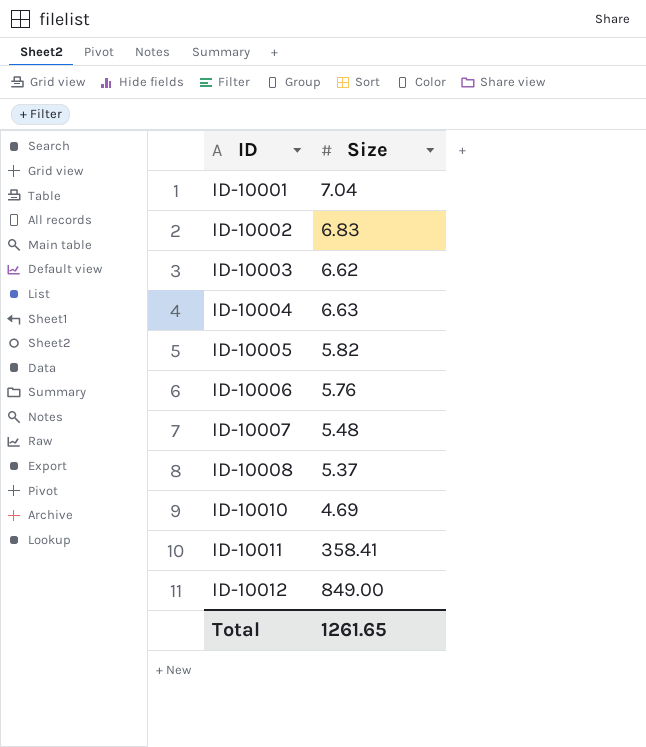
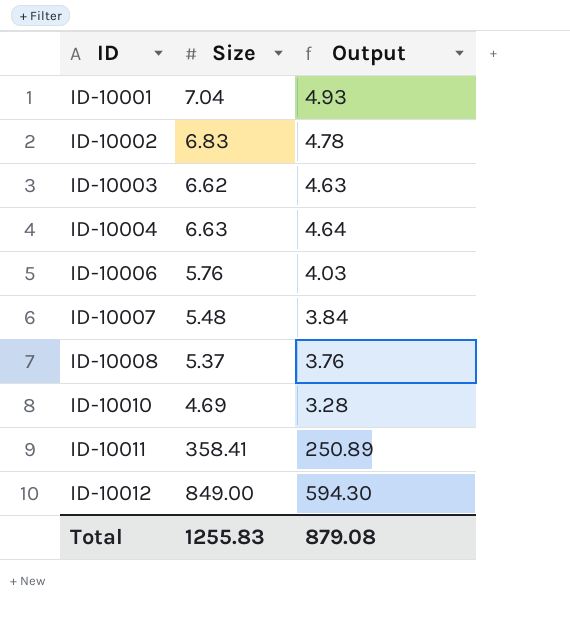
column Output | formula: none -> [Size] * 0.7
row ID-10005: 5.82 -> none
Total | Size: 1261.65 -> 1255.83

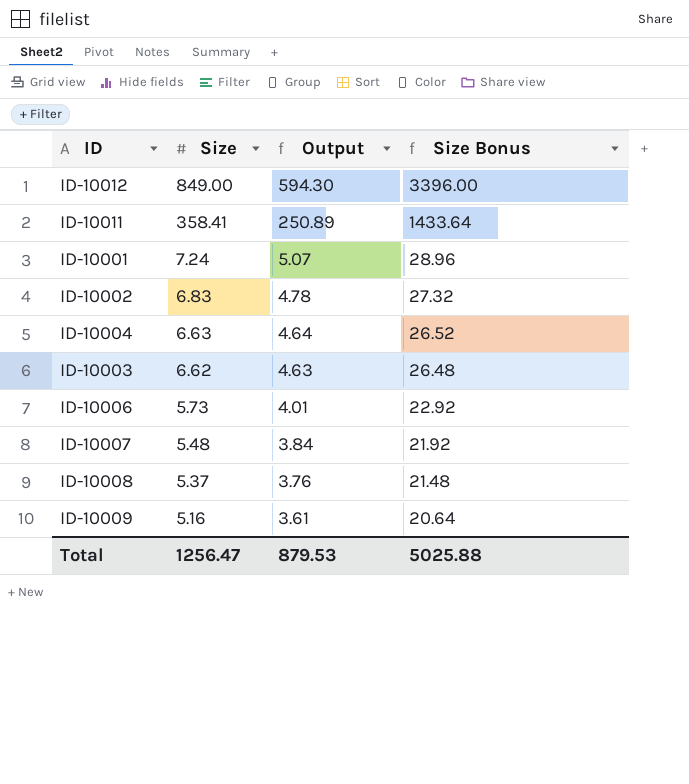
row order: ID ascending -> Size descending
column Size Bonus | formula: none -> [Size] * 4
row ID-10010: 4.69 | 3.28 -> none
ID-10001 | Size: 7.04 -> 7.24
ID-10001 | Output: 4.93 -> 5.07
ID-10006 | Size: 5.76 -> 5.73
ID-10006 | Output: 4.03 -> 4.01
row ID-10009: none -> 5.16 | 3.61 | 20.64
Total | Size: 1255.83 -> 1256.47
Total | Output: 879.08 -> 879.53

